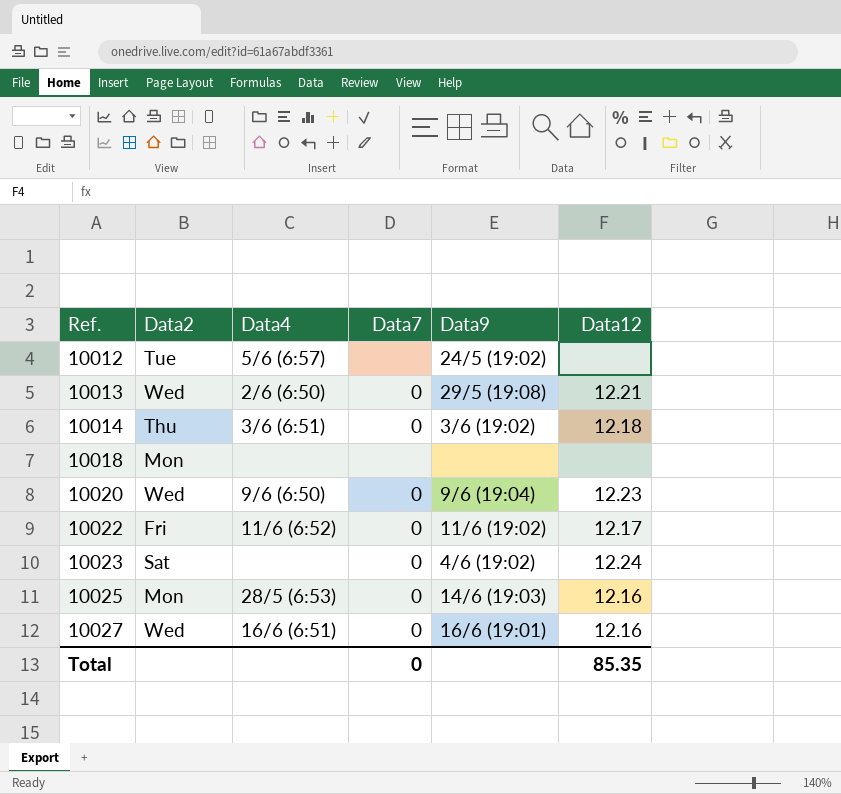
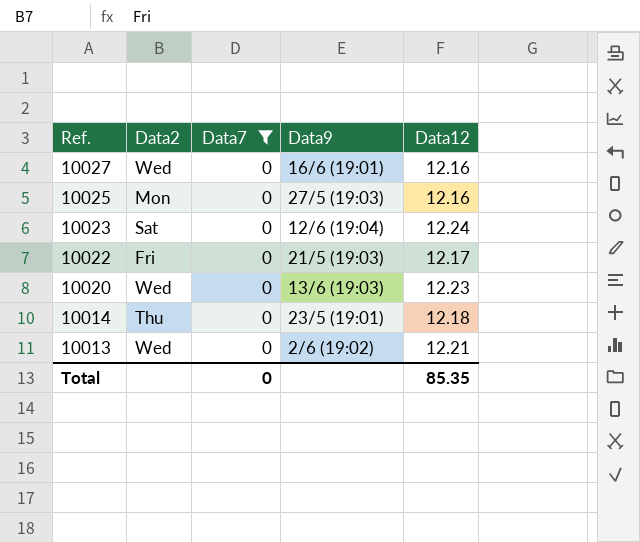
filter: none -> Data7 = 0
row order: Ref. ascending -> Ref. descending
column Data4 | position: 3 -> none
10025 | Data9: 14/6 (19:03) -> 27/5 (19:03)
10023 | Data9: 4/6 (19:02) -> 12/6 (19:04)
10022 | Data9: 11/6 (19:02) -> 21/5 (19:03)
10020 | Data9: 9/6 (19:04) -> 13/6 (19:03)
10014 | Data9: 3/6 (19:02) -> 23/5 (19:01)
10013 | Data9: 29/5 (19:08) -> 2/6 (19:02)

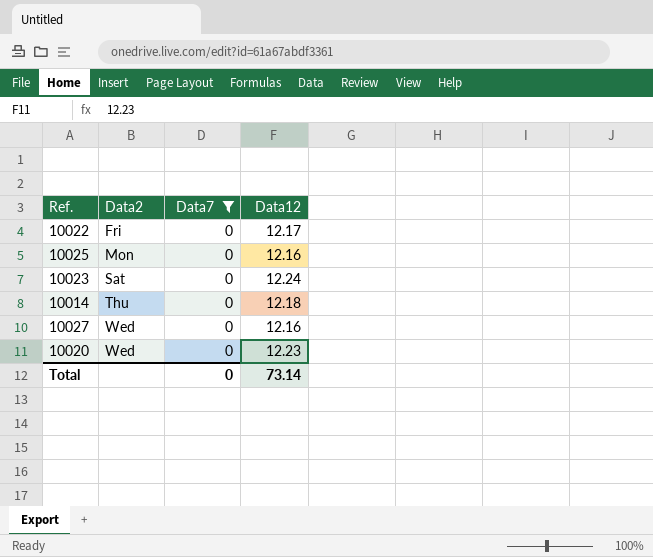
row order: Ref. descending -> Data2 ascending
column Data9 | position: 4 -> none
row 10013: Wed | 0 | 2/6 (19:02) | 12.21 -> none
Total | Data12: 85.35 -> 73.14

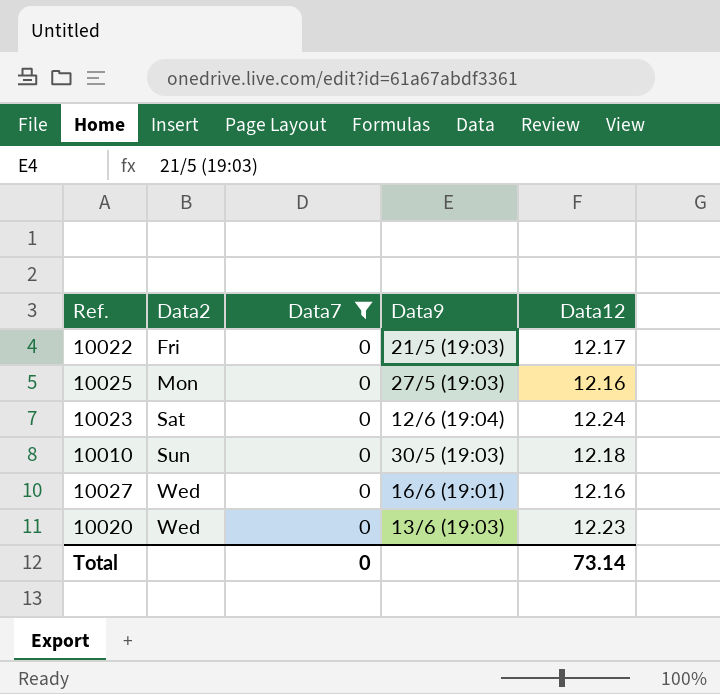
column Data9 | position: none -> 4
row 10014: Thu | 0 | 12.18 -> none
row 10010: none -> Sun | 0 | 30/5 (19:03) | 12.18

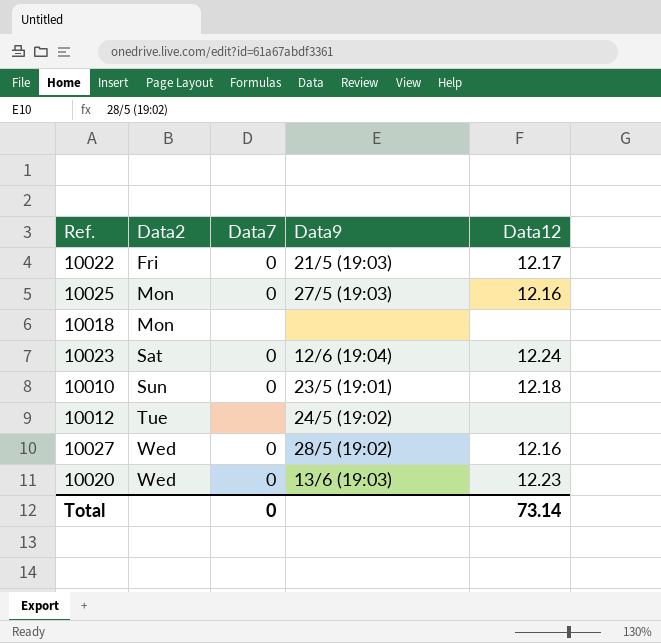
filter: Data7 = 0 -> none
10010 | Data9: 30/5 (19:03) -> 23/5 (19:01)
10027 | Data9: 16/6 (19:01) -> 28/5 (19:02)

